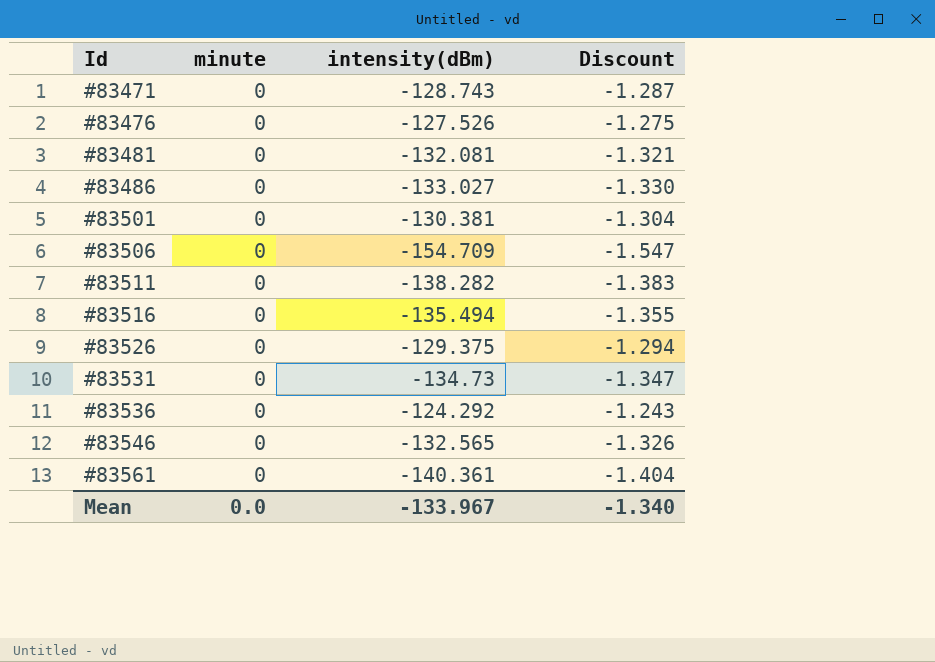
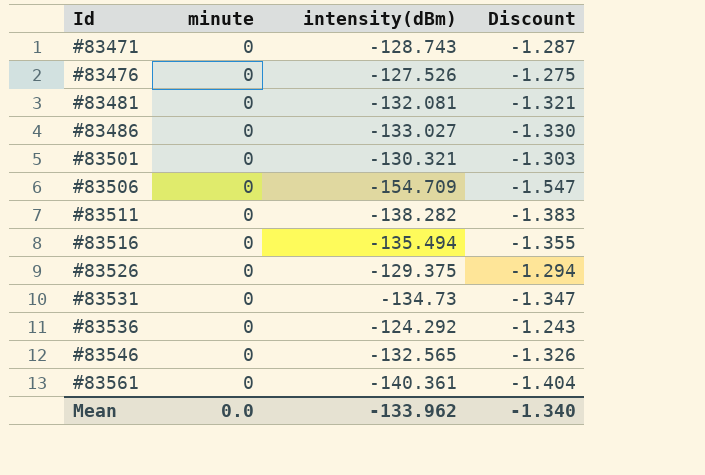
#83501 | intensity(dBm): -130.381 -> -130.321
#83501 | Discount: -1.304 -> -1.303
Mean | intensity(dBm): -133.967 -> -133.962

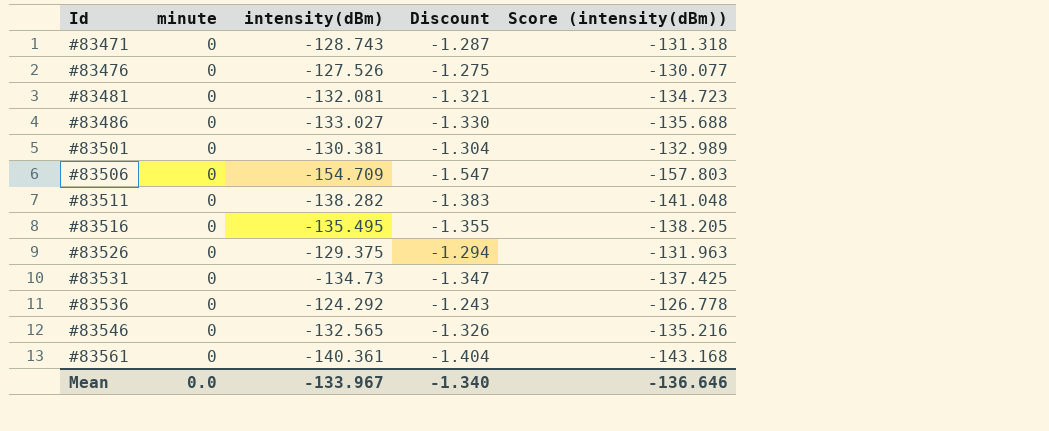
column Score (intensity(dBm)) | formula: none -> [intensity(dBm)] * 1.02
#83501 | intensity(dBm): -130.321 -> -130.381
#83501 | Discount: -1.303 -> -1.304
#83516 | intensity(dBm): -135.494 -> -135.495
Mean | intensity(dBm): -133.962 -> -133.967

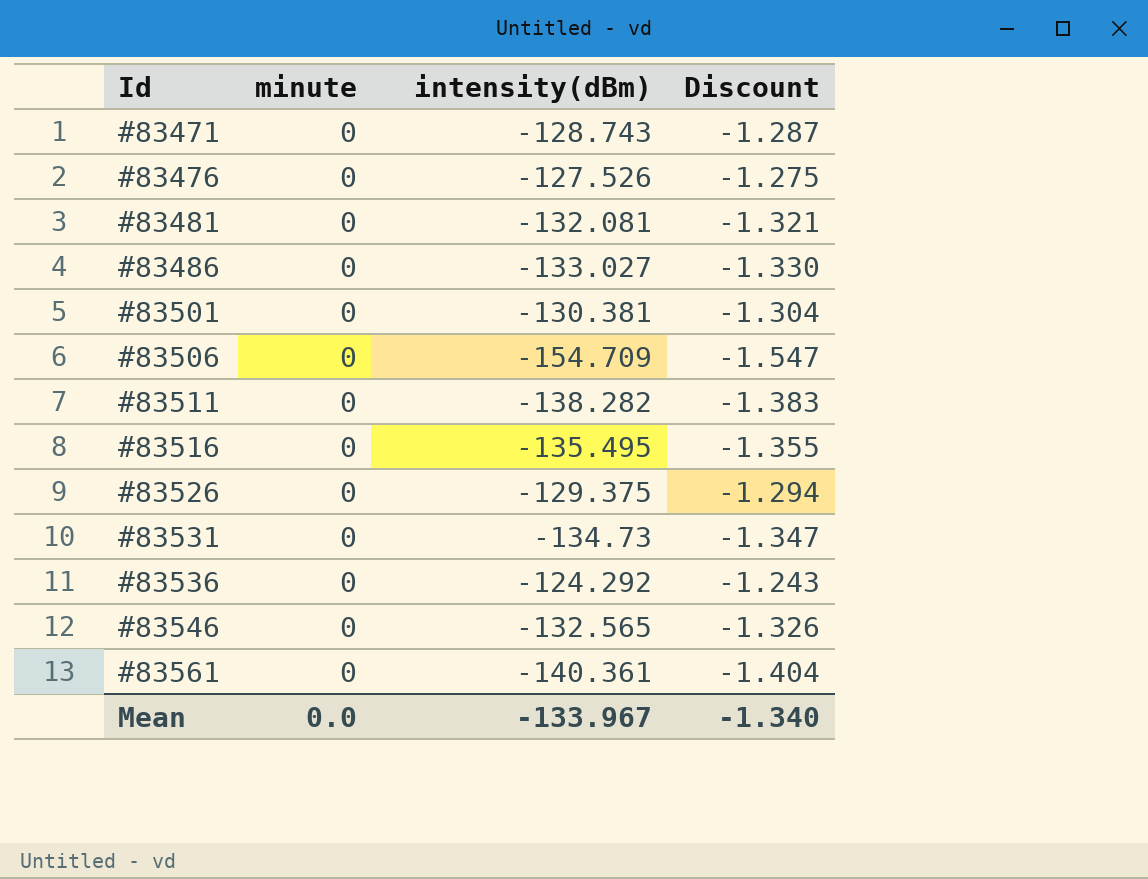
column Score (intensity(dBm)) | formula: [intensity(dBm)] * 1.02 -> none

